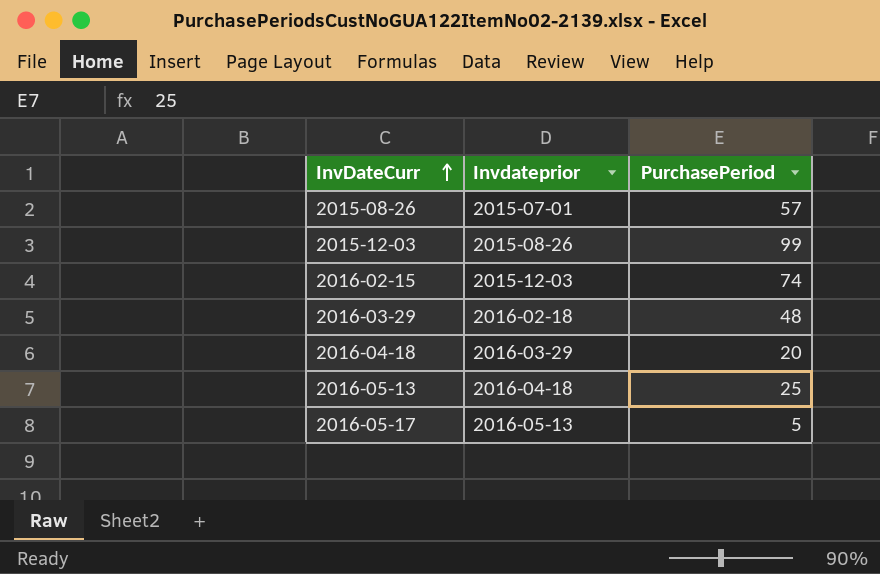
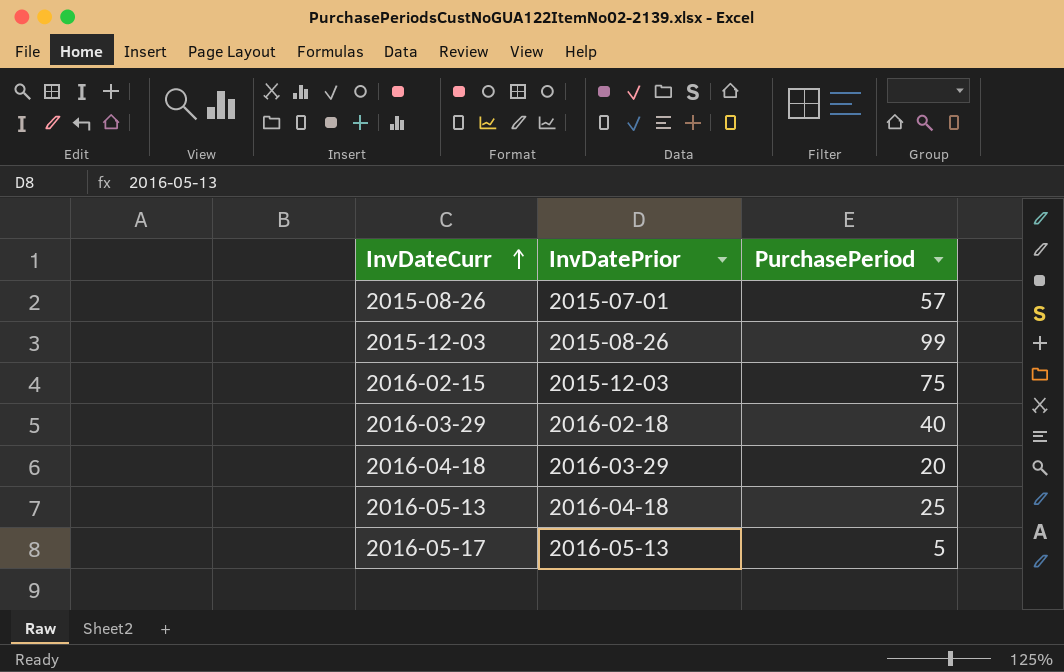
column name: Invdateprior -> InvDatePrior
2016-02-15 | PurchasePeriod: 74 -> 75
2016-03-29 | PurchasePeriod: 48 -> 40

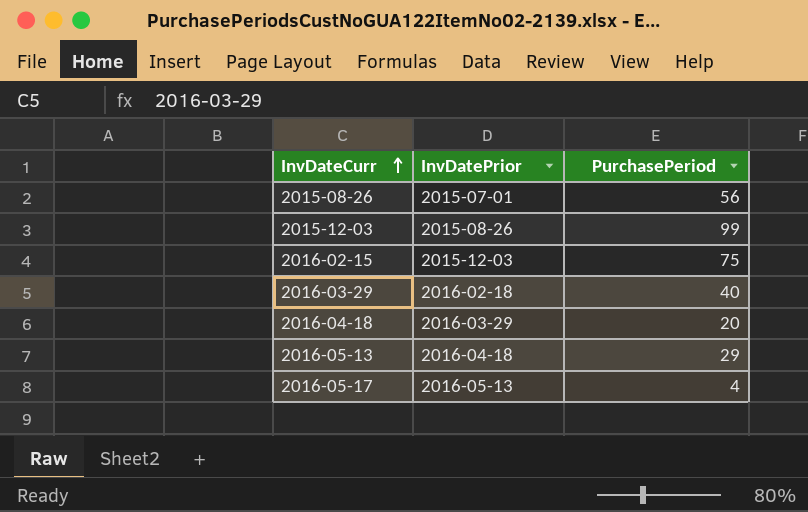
2015-08-26 | PurchasePeriod: 57 -> 56
2016-05-13 | PurchasePeriod: 25 -> 29
2016-05-17 | PurchasePeriod: 5 -> 4

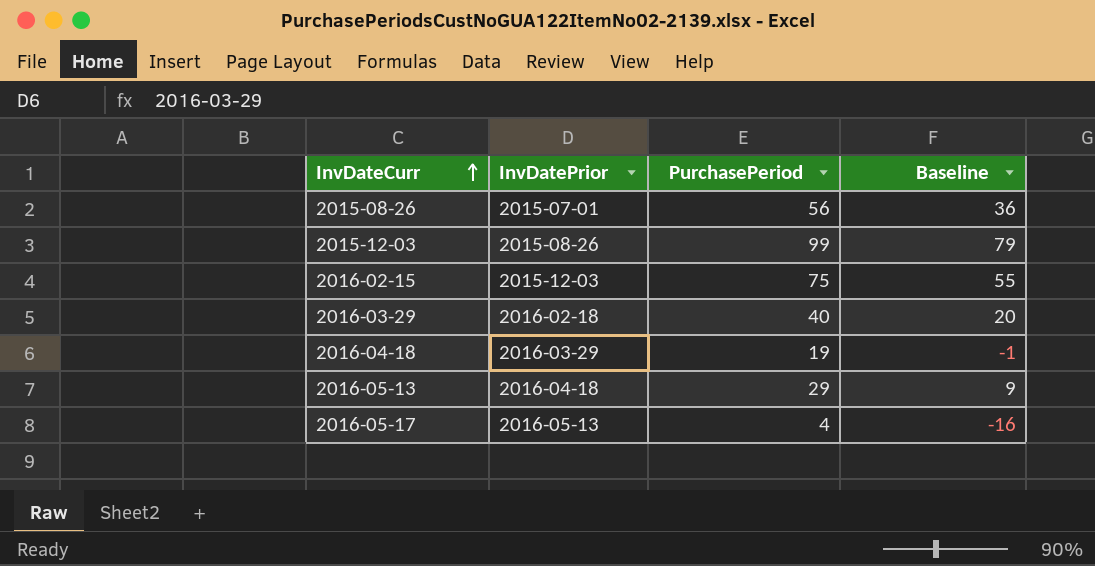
column Baseline | formula: none -> [PurchasePeriod] - 20
2016-04-18 | PurchasePeriod: 20 -> 19

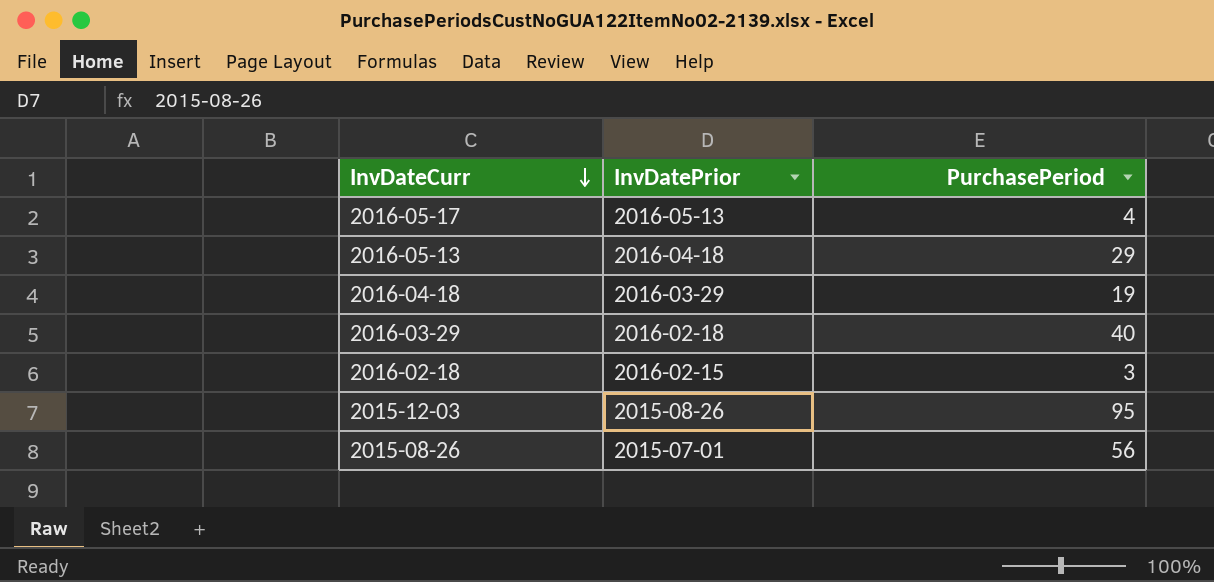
row order: InvDateCurr ascending -> InvDateCurr descending
column Baseline | formula: [PurchasePeriod] - 20 -> none
row 2016-02-15: 2015-12-03 | 75 | 55 -> none
row 2016-02-18: none -> 2016-02-15 | 3
2015-12-03 | PurchasePeriod: 99 -> 95

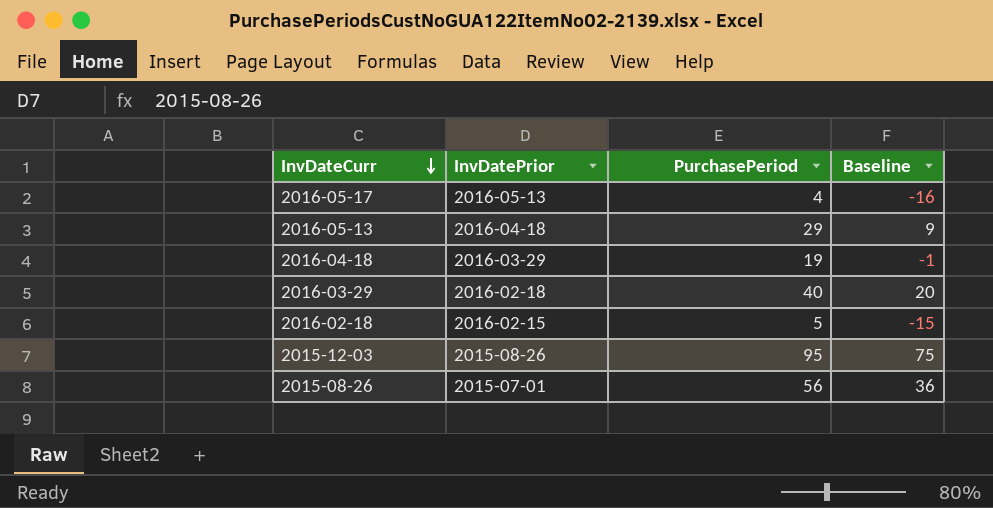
column Baseline | formula: none -> [PurchasePeriod] - 20
2016-02-18 | PurchasePeriod: 3 -> 5

